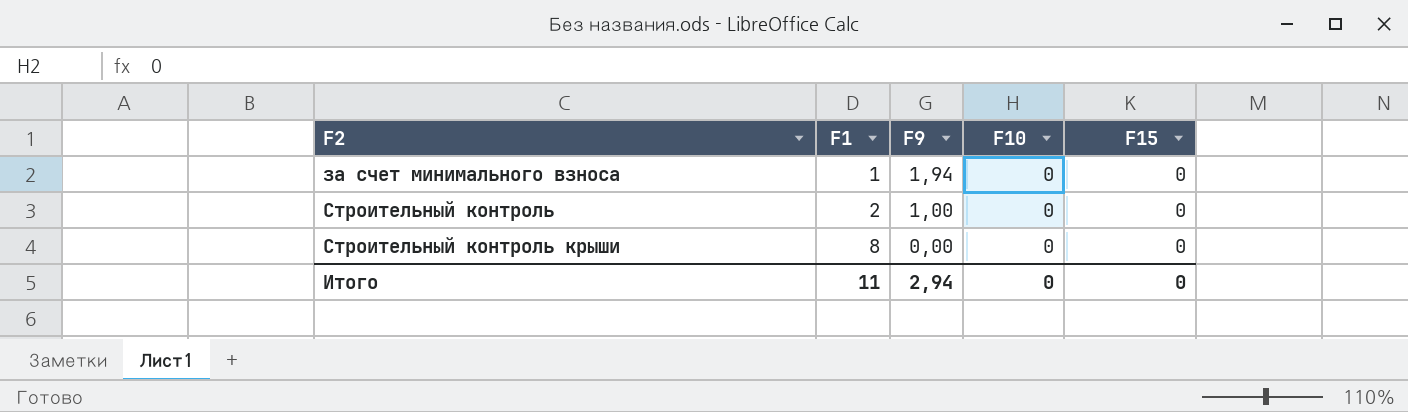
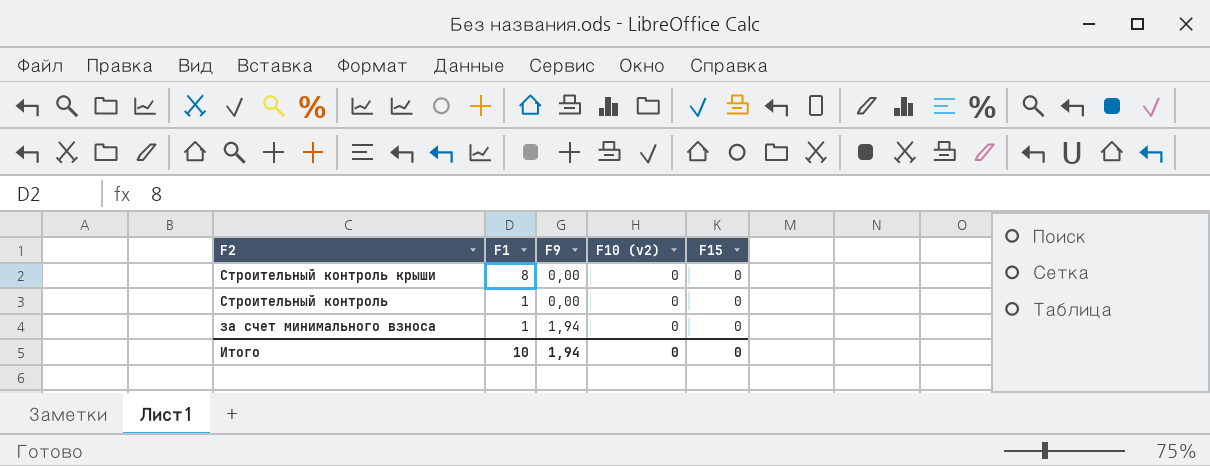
row order: F2 ascending -> F2 descending
column name: F10 -> F10 (v2)
Строительный контроль | F1: 2 -> 1
Строительный контроль | F9: 1,00 -> 0,00
Итого | F1: 11 -> 10
Итого | F9: 2,94 -> 1,94

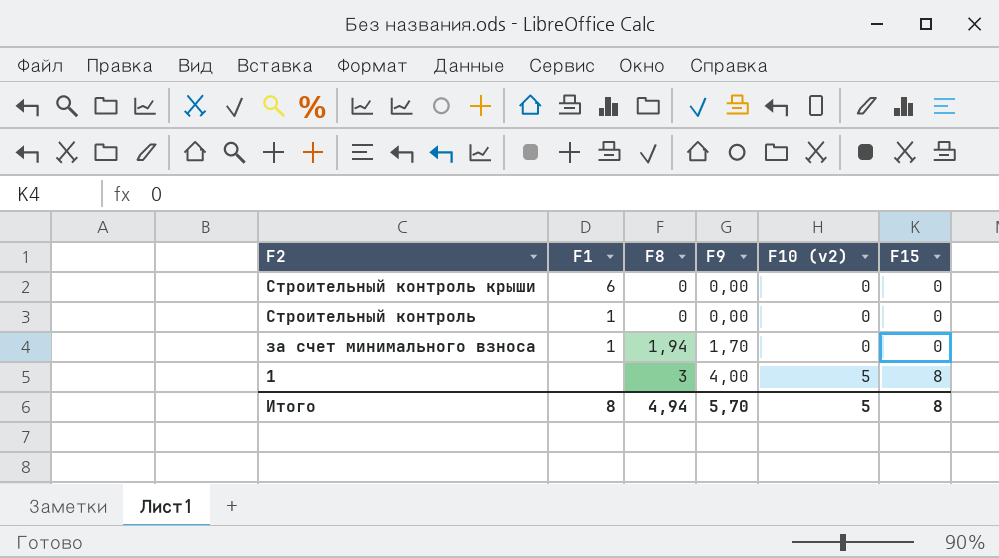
column F8 | position: none -> 3
Строительный контроль крыши | F1: 8 -> 6
за счет минимального взноса | F9: 1,94 -> 1,70
row 1: none -> none | 3 | 4,00 | 5 | 8
Итого | F1: 10 -> 8
Итого | F9: 1,94 -> 5,70
Итого | F10 (v2): 0 -> 5
Итого | F15: 0 -> 8

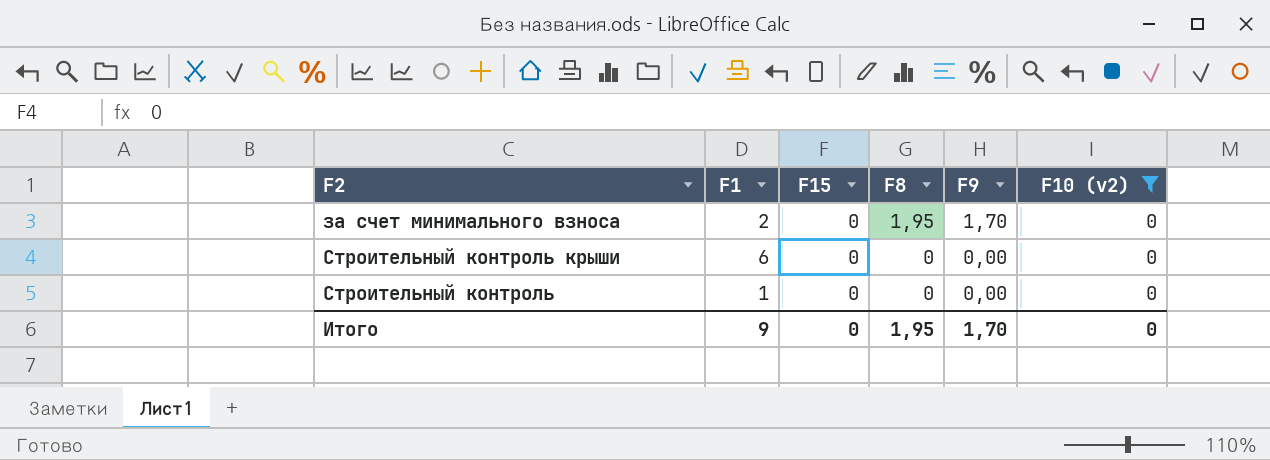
filter: none -> F10 (v2) = 0
row order: F2 descending -> F8 descending
column F15 | position: 6 -> 3
за счет минимального взноса | F1: 1 -> 2
за счет минимального взноса | F8: 1,94 -> 1,95
Итого | F1: 8 -> 9
Итого | F15: 8 -> 0
Итого | F8: 4,94 -> 1,95
Итого | F9: 5,70 -> 1,70
Итого | F10 (v2): 5 -> 0

